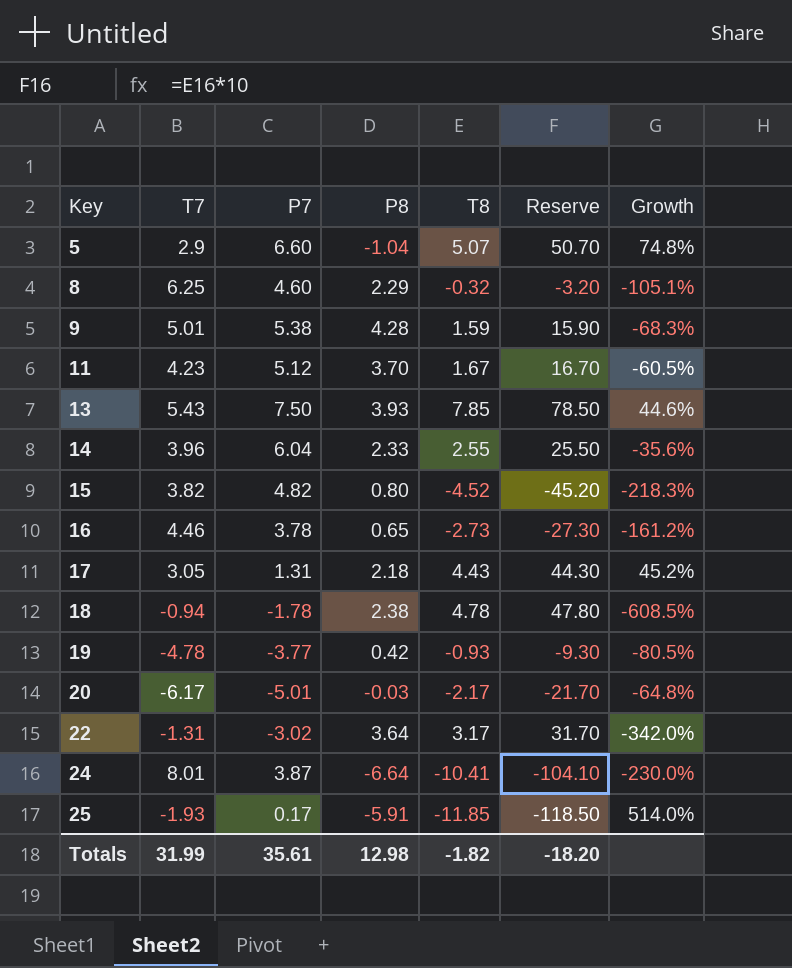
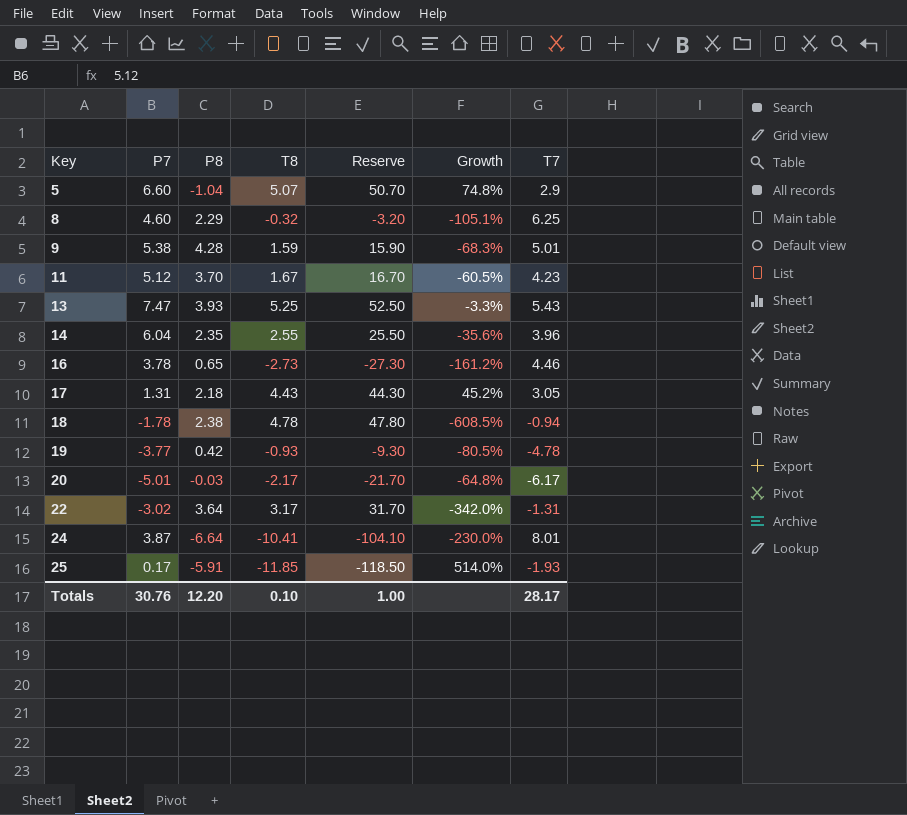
column T7 | position: 2 -> 7
row 15: 3.82 | 4.82 | 0.80 | -4.52 | -45.20 | -218.3% -> none
13 | P7: 7.50 -> 7.47
13 | T8: 7.85 -> 5.25
13 | Reserve: 78.50 -> 52.50
13 | Growth: 44.6% -> -3.3%
14 | P8: 2.33 -> 2.35
Totals | P7: 35.61 -> 30.76
Totals | P8: 12.98 -> 12.20
Totals | T8: -1.82 -> 0.10
Totals | Reserve: -18.20 -> 1.00
Totals | T7: 31.99 -> 28.17

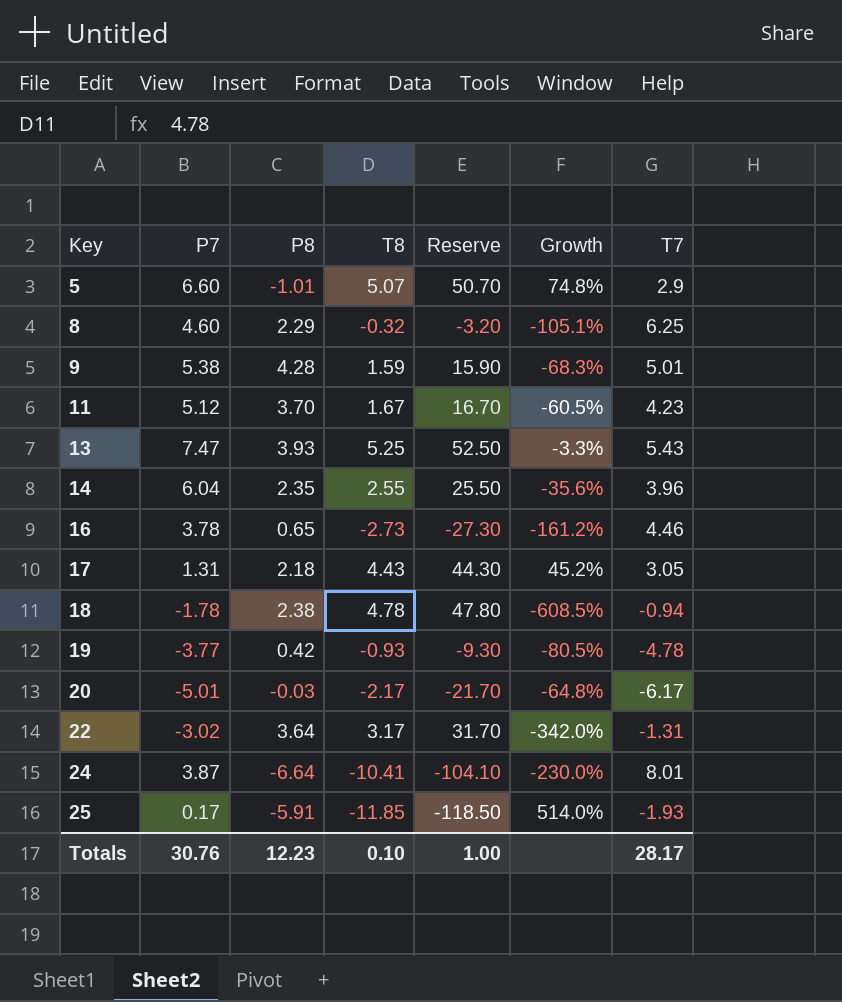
5 | P8: -1.04 -> -1.01
Totals | P8: 12.20 -> 12.23

